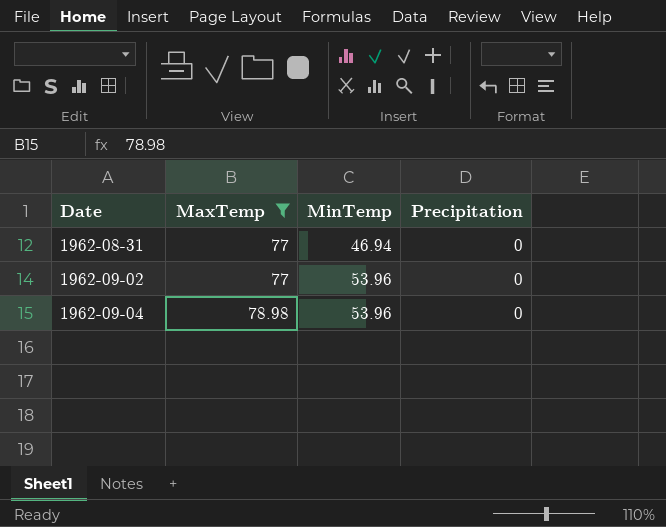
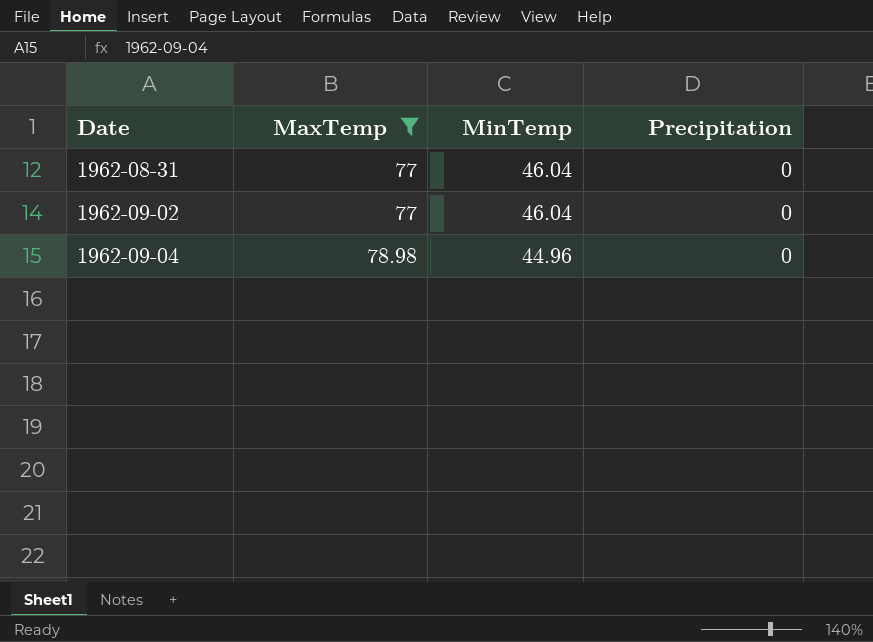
1962-08-31 | MinTemp: 46.94 -> 46.04
1962-09-02 | MinTemp: 53.96 -> 46.04
1962-09-04 | MinTemp: 53.96 -> 44.96

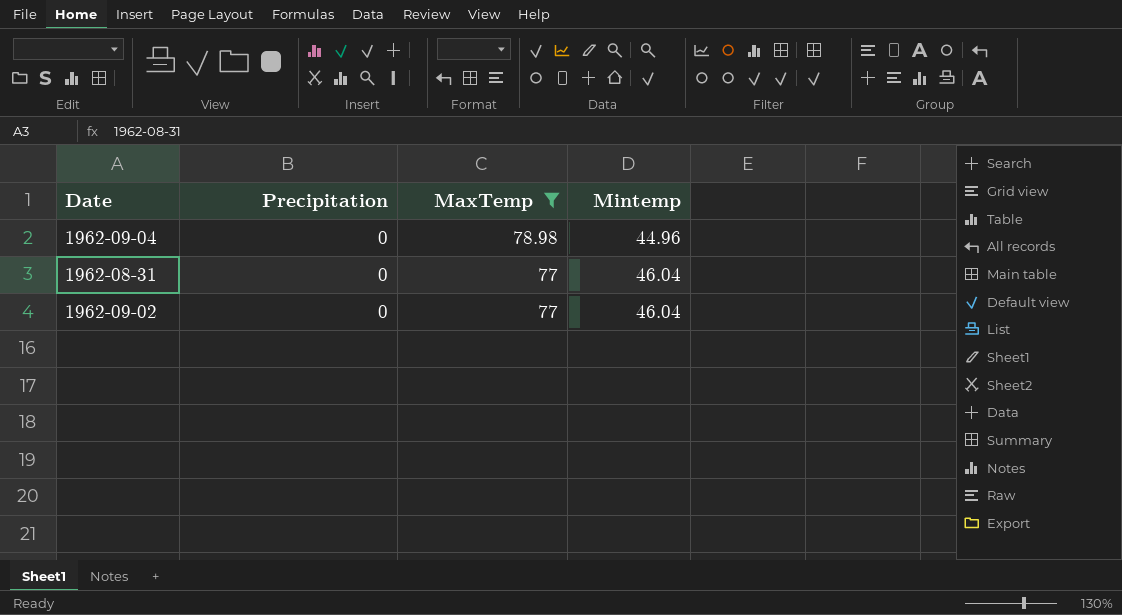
row order: Date ascending -> MaxTemp descending
column Precipitation | position: 4 -> 2
column name: MinTemp -> Mintemp

